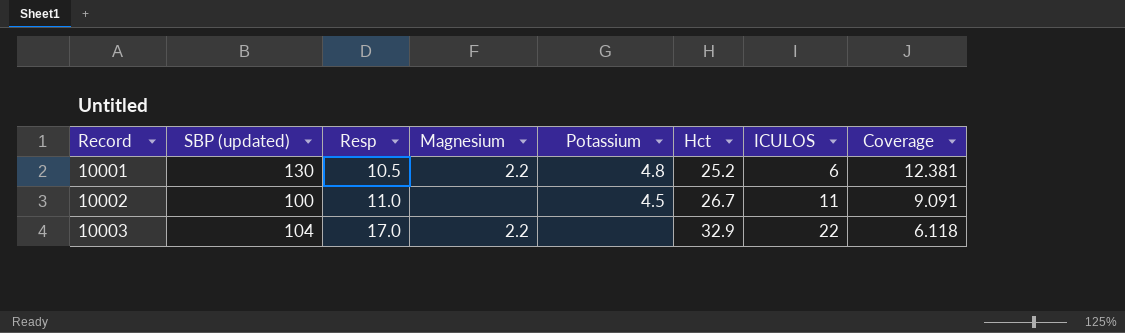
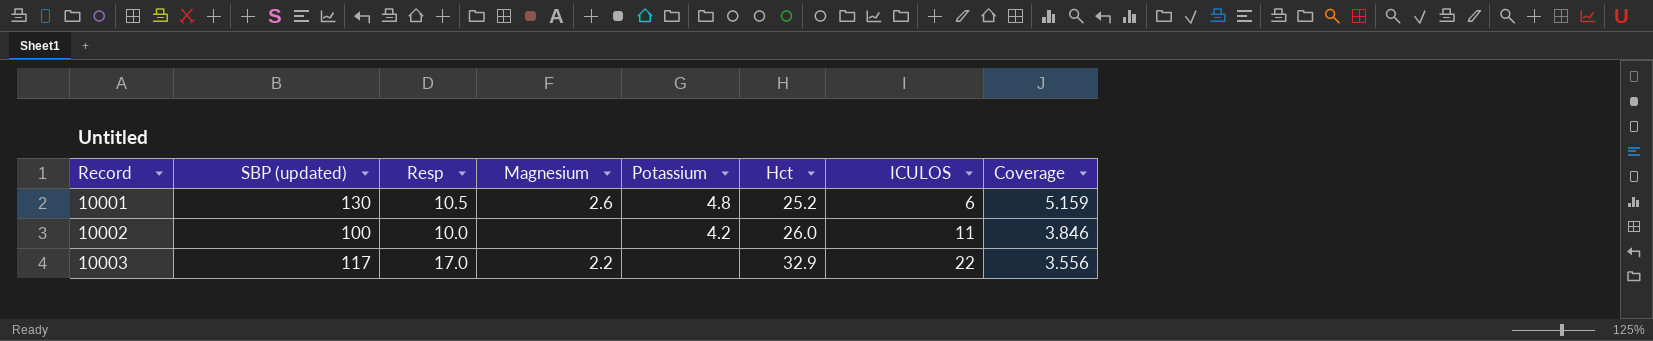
column Coverage | formula: [SBP (updated)] / [Resp] -> [SBP (updated)] / [Hct]
10001 | Magnesium: 2.2 -> 2.6
10002 | Resp: 11.0 -> 10.0
10002 | Potassium: 4.5 -> 4.2
10002 | Hct: 26.7 -> 26.0
10003 | SBP (updated): 104 -> 117

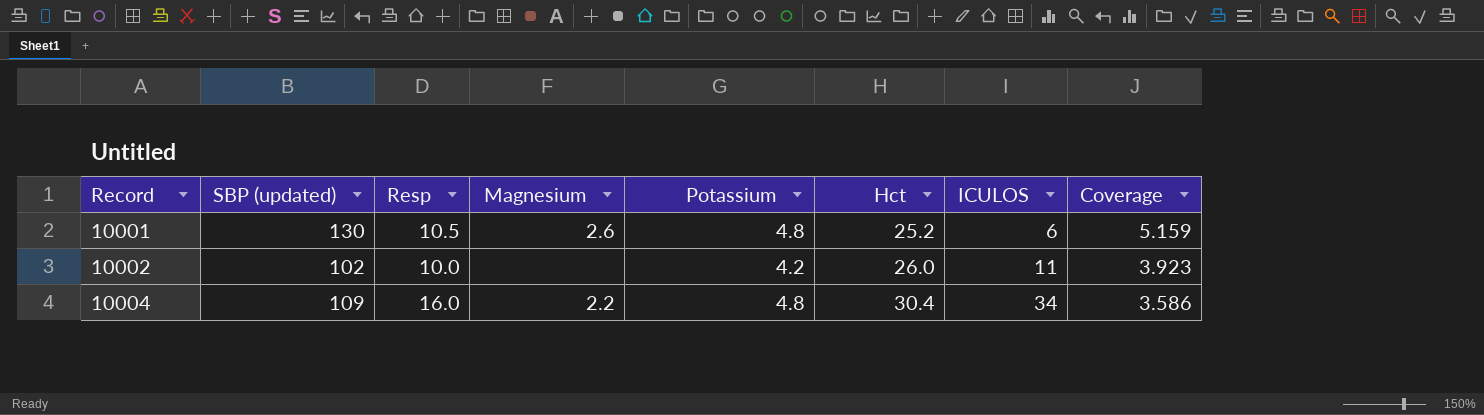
row 10003: 117 | 17.0 | 2.2 | none | 32.9 | 22 | 3.556 -> none
10002 | SBP (updated): 100 -> 102
10002 | Coverage: 3.846 -> 3.923
row 10004: none -> 109 | 16.0 | 2.2 | 4.8 | 30.4 | 34 | 3.586

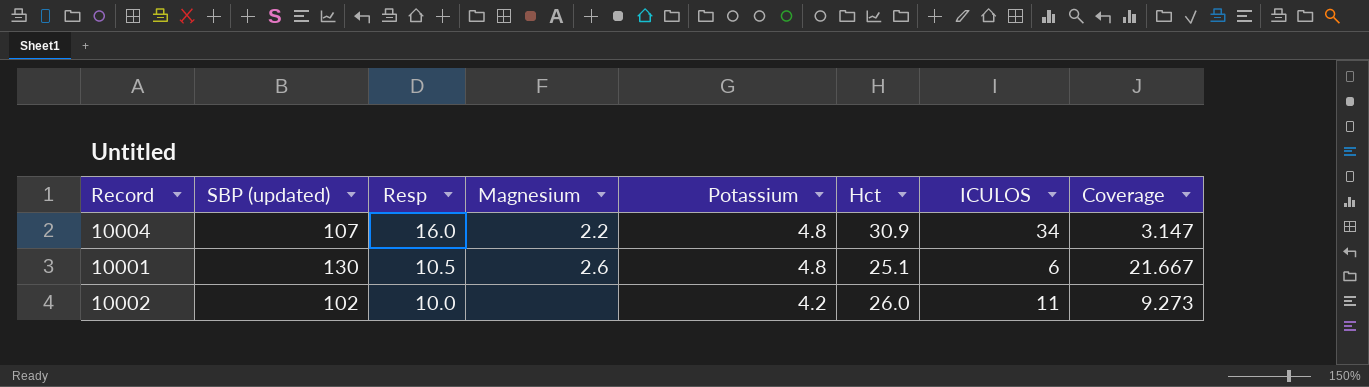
row order: Record ascending -> Resp descending
column Coverage | formula: [SBP (updated)] / [Hct] -> [SBP (updated)] / [ICULOS]
10004 | SBP (updated): 109 -> 107
10004 | Hct: 30.4 -> 30.9
10001 | Hct: 25.2 -> 25.1

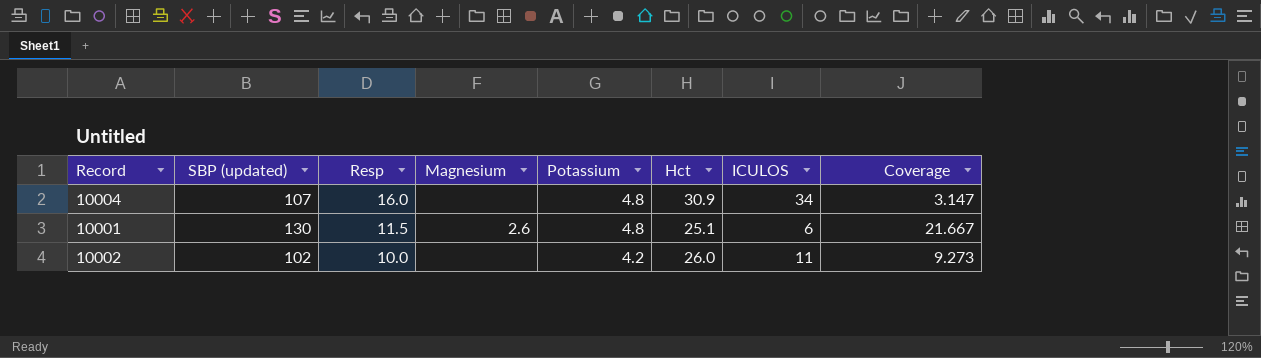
10004 | Magnesium: 2.2 -> none
10001 | Resp: 10.5 -> 11.5

